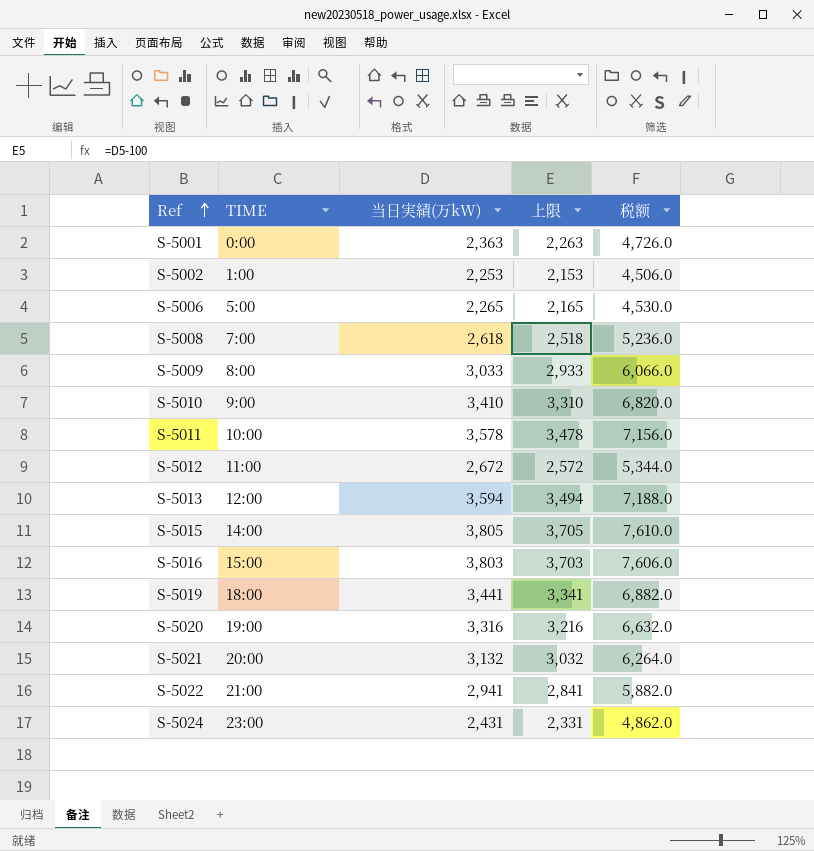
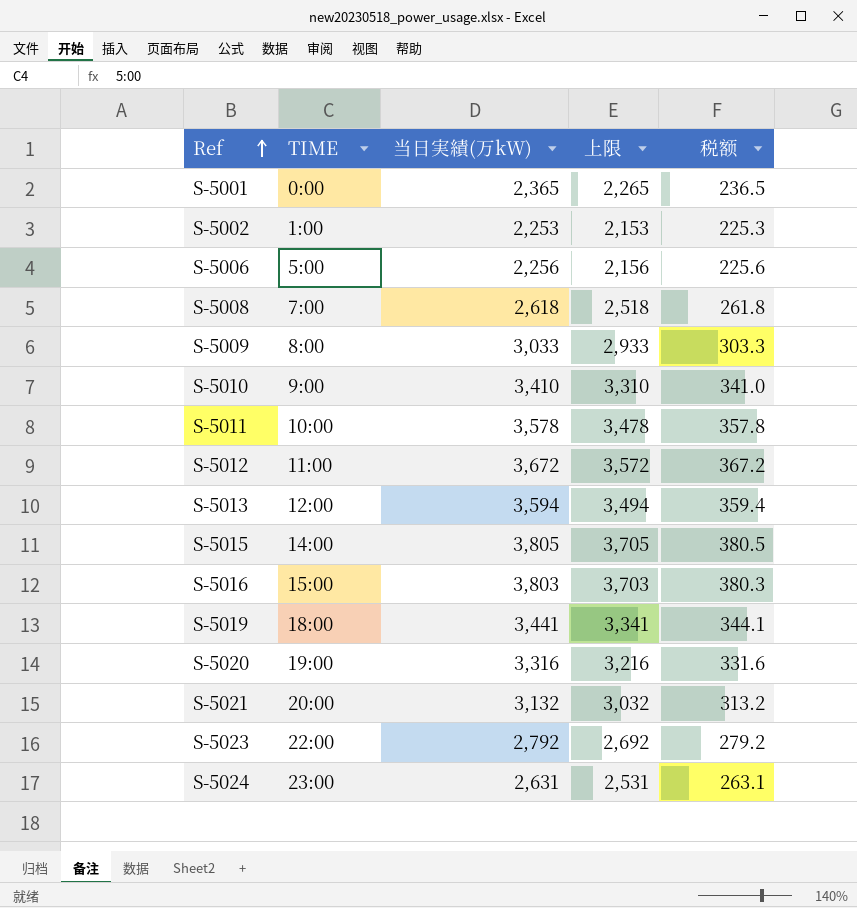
column 税额 | formula: [当日実績(万kW)] * 2 -> [当日実績(万kW)] * 0.1
row S-5022: 21:00 | 2,941 | 2,841 | 5,882.0 -> none
S-5001 | 当日実績(万kW): 2,363 -> 2,365
S-5001 | 上限: 2,263 -> 2,265
S-5006 | 当日実績(万kW): 2,265 -> 2,256
S-5006 | 上限: 2,165 -> 2,156
S-5012 | 当日実績(万kW): 2,672 -> 3,672
S-5012 | 上限: 2,572 -> 3,572
row S-5023: none -> 22:00 | 2,792 | 2,692 | 279.2
S-5024 | 当日実績(万kW): 2,431 -> 2,631
S-5024 | 上限: 2,331 -> 2,531

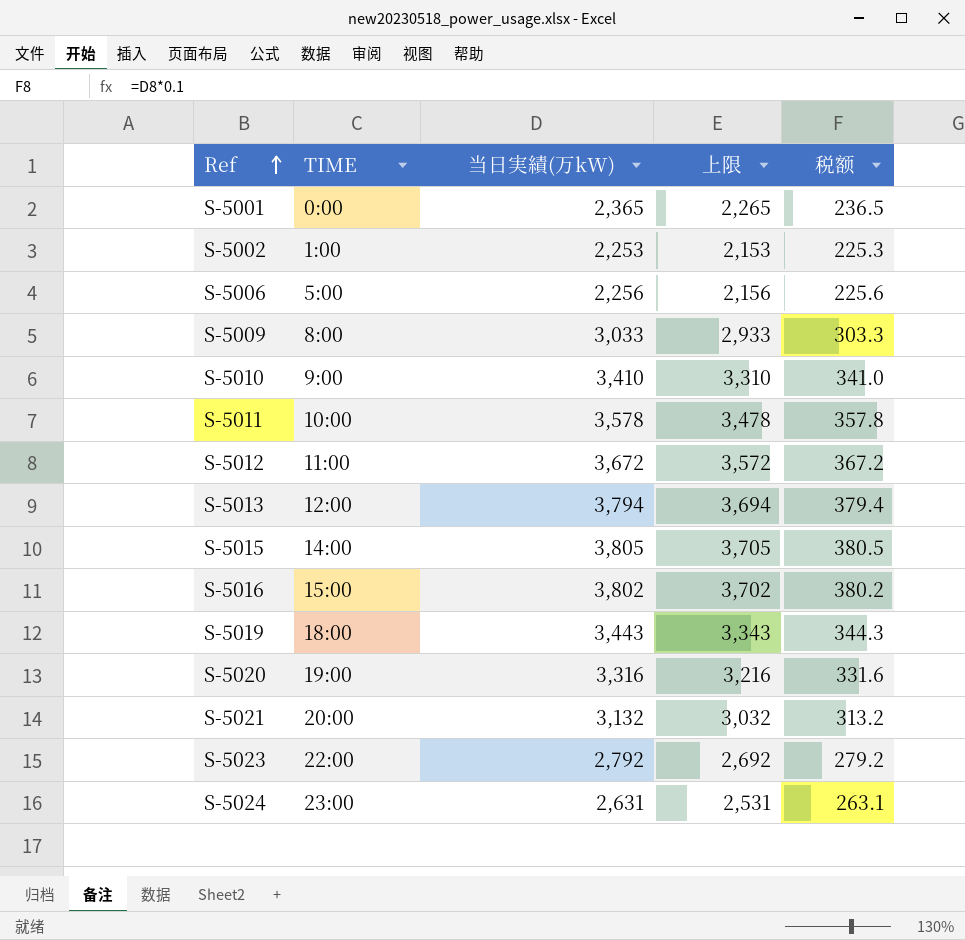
row S-5008: 7:00 | 2,618 | 2,518 | 261.8 -> none
S-5013 | 当日実績(万kW): 3,594 -> 3,794
S-5013 | 上限: 3,494 -> 3,694
S-5013 | 税额: 359.4 -> 379.4
S-5016 | 当日実績(万kW): 3,803 -> 3,802
S-5016 | 上限: 3,703 -> 3,702
S-5016 | 税额: 380.3 -> 380.2
S-5019 | 当日実績(万kW): 3,441 -> 3,443
S-5019 | 上限: 3,341 -> 3,343
S-5019 | 税额: 344.1 -> 344.3

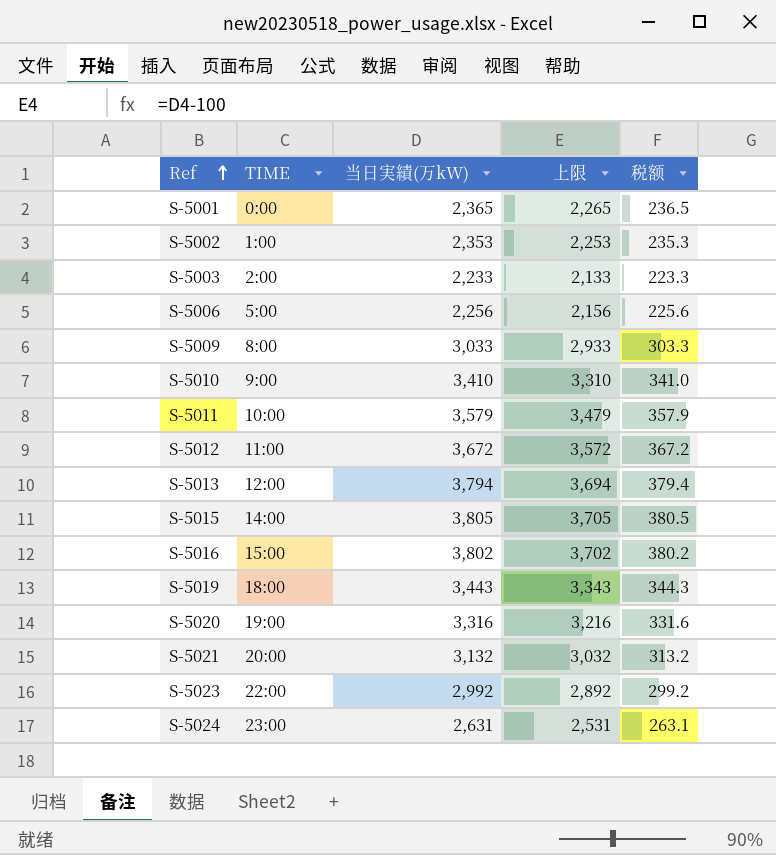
S-5002 | 当日実績(万kW): 2,253 -> 2,353
S-5002 | 上限: 2,153 -> 2,253
S-5002 | 税额: 225.3 -> 235.3
row S-5003: none -> 2:00 | 2,233 | 2,133 | 223.3
S-5011 | 当日実績(万kW): 3,578 -> 3,579
S-5011 | 上限: 3,478 -> 3,479
S-5011 | 税额: 357.8 -> 357.9
S-5023 | 当日実績(万kW): 2,792 -> 2,992
S-5023 | 上限: 2,692 -> 2,892
S-5023 | 税额: 279.2 -> 299.2

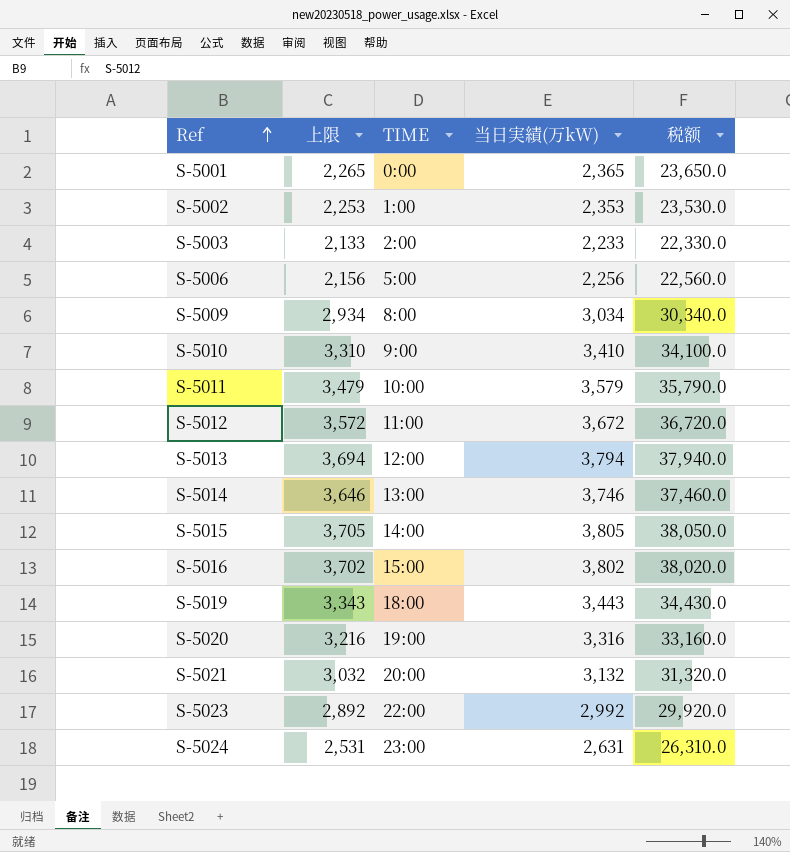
column 上限 | position: 4 -> 2
column 税额 | formula: [当日実績(万kW)] * 0.1 -> [当日実績(万kW)] * 10
S-5009 | 上限: 2,933 -> 2,934
S-5009 | 当日実績(万kW): 3,033 -> 3,034
row S-5014: none -> 3,646 | 13:00 | 3,746 | 37,460.0

